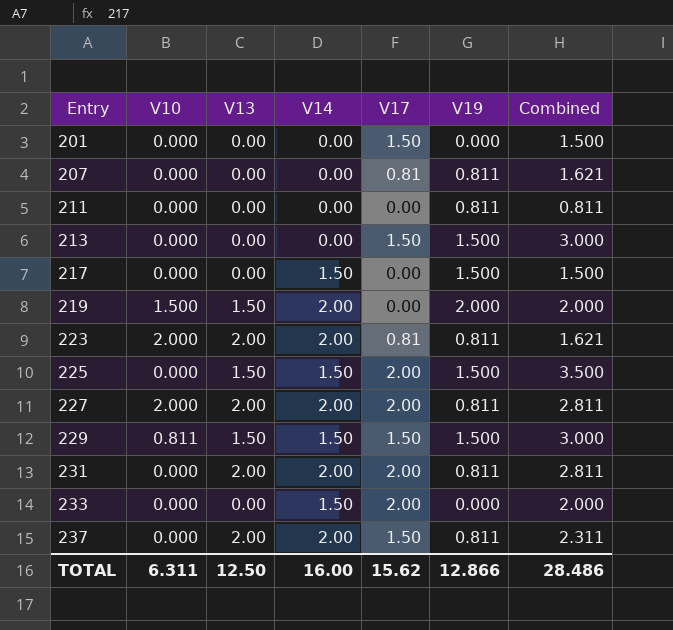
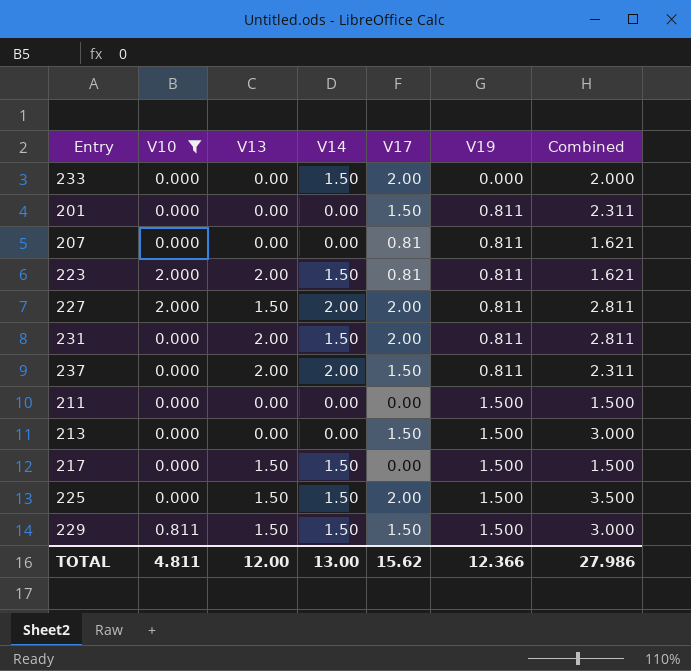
filter: none -> V10 != 1.500
row order: Entry ascending -> V19 ascending
201 | V19: 0.000 -> 0.811
201 | Combined: 1.500 -> 2.311
223 | V14: 2.00 -> 1.50
227 | V13: 2.00 -> 1.50
231 | V14: 2.00 -> 1.50
211 | V19: 0.811 -> 1.500
211 | Combined: 0.811 -> 1.500
217 | V13: 0.00 -> 1.50
TOTAL | V10: 6.311 -> 4.811
TOTAL | V13: 12.50 -> 12.00
TOTAL | V14: 16.00 -> 13.00
TOTAL | V19: 12.866 -> 12.366
TOTAL | Combined: 28.486 -> 27.986

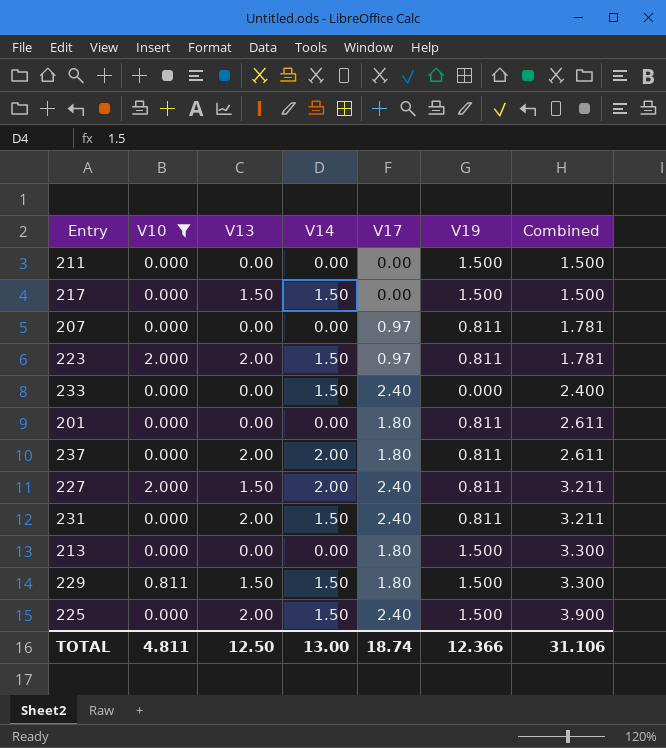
row order: V19 ascending -> Combined ascending
207 | V17: 0.81 -> 0.97
207 | Combined: 1.621 -> 1.781
223 | V17: 0.81 -> 0.97
223 | Combined: 1.621 -> 1.781
233 | V17: 2.00 -> 2.40
233 | Combined: 2.000 -> 2.400
201 | V17: 1.50 -> 1.80
201 | Combined: 2.311 -> 2.611
237 | V17: 1.50 -> 1.80
237 | Combined: 2.311 -> 2.611
227 | V17: 2.00 -> 2.40
227 | Combined: 2.811 -> 3.211
231 | V17: 2.00 -> 2.40
231 | Combined: 2.811 -> 3.211
213 | V17: 1.50 -> 1.80
213 | Combined: 3.000 -> 3.300
229 | V17: 1.50 -> 1.80
229 | Combined: 3.000 -> 3.300
225 | V13: 1.50 -> 2.00
225 | V17: 2.00 -> 2.40
225 | Combined: 3.500 -> 3.900
TOTAL | V13: 12.00 -> 12.50
TOTAL | V17: 15.62 -> 18.74
TOTAL | Combined: 27.986 -> 31.106

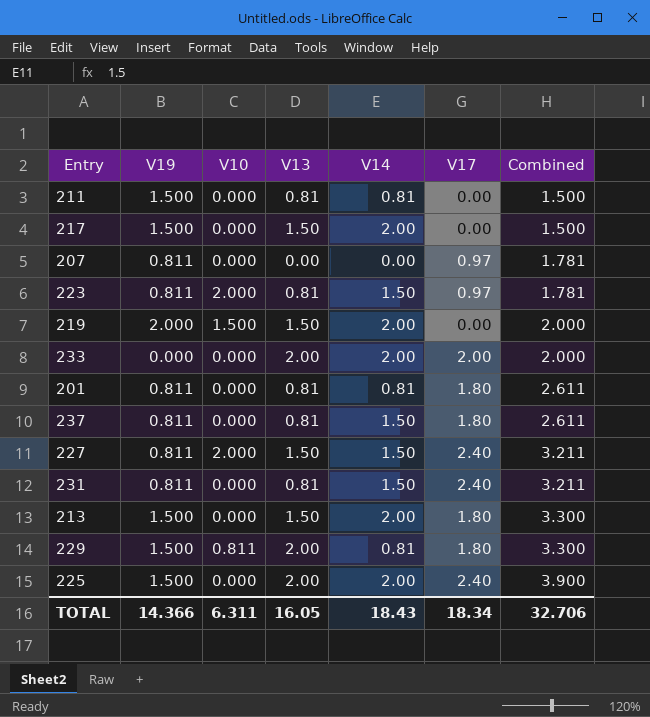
filter: V10 != 1.500 -> none
column V19 | position: 6 -> 2
211 | V13: 0.00 -> 0.81
211 | V14: 0.00 -> 0.81
217 | V14: 1.50 -> 2.00
223 | V13: 2.00 -> 0.81
233 | V13: 0.00 -> 2.00
233 | V14: 1.50 -> 2.00
233 | V17: 2.40 -> 2.00
233 | Combined: 2.400 -> 2.000
201 | V13: 0.00 -> 0.81
201 | V14: 0.00 -> 0.81
237 | V13: 2.00 -> 0.81
237 | V14: 2.00 -> 1.50
227 | V14: 2.00 -> 1.50
231 | V13: 2.00 -> 0.81
213 | V13: 0.00 -> 1.50
213 | V14: 0.00 -> 2.00
229 | V13: 1.50 -> 2.00
229 | V14: 1.50 -> 0.81
225 | V14: 1.50 -> 2.00
TOTAL | V19: 12.366 -> 14.366
TOTAL | V10: 4.811 -> 6.311
TOTAL | V13: 12.50 -> 16.05
TOTAL | V14: 13.00 -> 18.43
TOTAL | V17: 18.74 -> 18.34
TOTAL | Combined: 31.106 -> 32.706

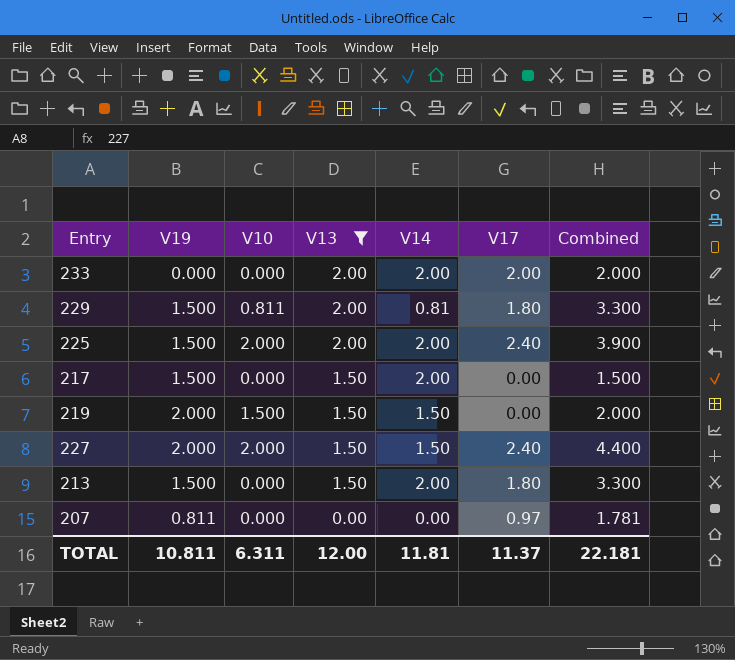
filter: none -> V13 != 0.81
row order: Combined ascending -> V13 descending
225 | V10: 0.000 -> 2.000
219 | V14: 2.00 -> 1.50
227 | V19: 0.811 -> 2.000
227 | Combined: 3.211 -> 4.400
TOTAL | V19: 14.366 -> 10.811
TOTAL | V13: 16.05 -> 12.00
TOTAL | V14: 18.43 -> 11.81
TOTAL | V17: 18.34 -> 11.37
TOTAL | Combined: 32.706 -> 22.181

